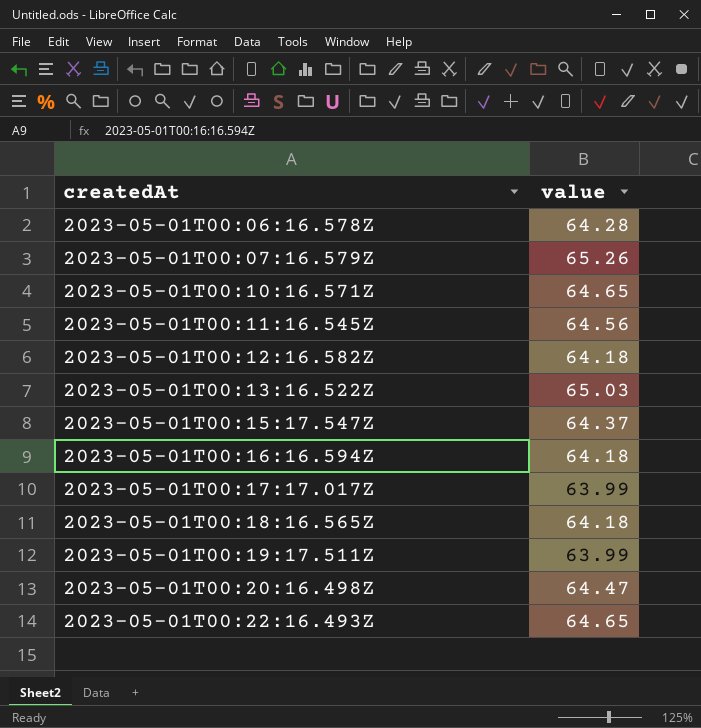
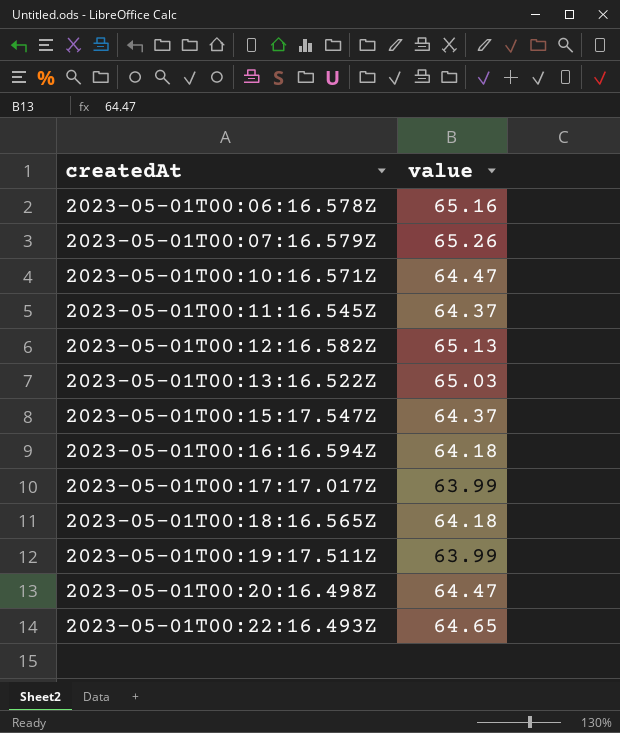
2023-05-01T00:06:16.578Z | value: 64.28 -> 65.16
2023-05-01T00:10:16.571Z | value: 64.65 -> 64.47
2023-05-01T00:11:16.545Z | value: 64.56 -> 64.37
2023-05-01T00:12:16.582Z | value: 64.18 -> 65.13

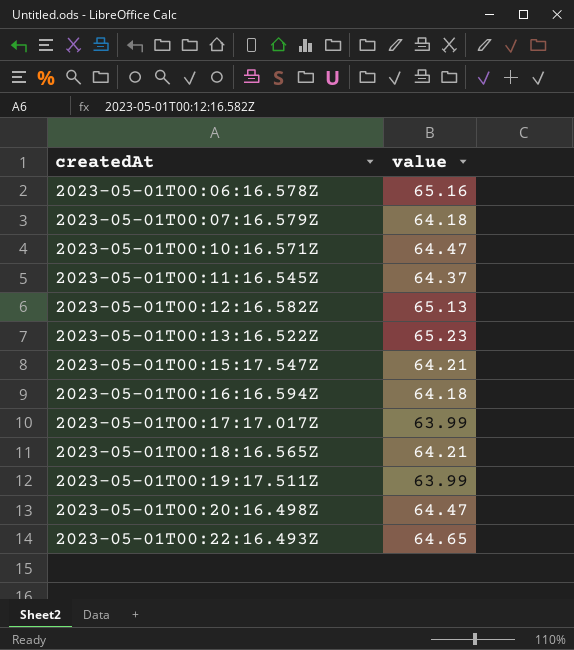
2023-05-01T00:07:16.579Z | value: 65.26 -> 64.18
2023-05-01T00:13:16.522Z | value: 65.03 -> 65.23
2023-05-01T00:15:17.547Z | value: 64.37 -> 64.21
2023-05-01T00:18:16.565Z | value: 64.18 -> 64.21

